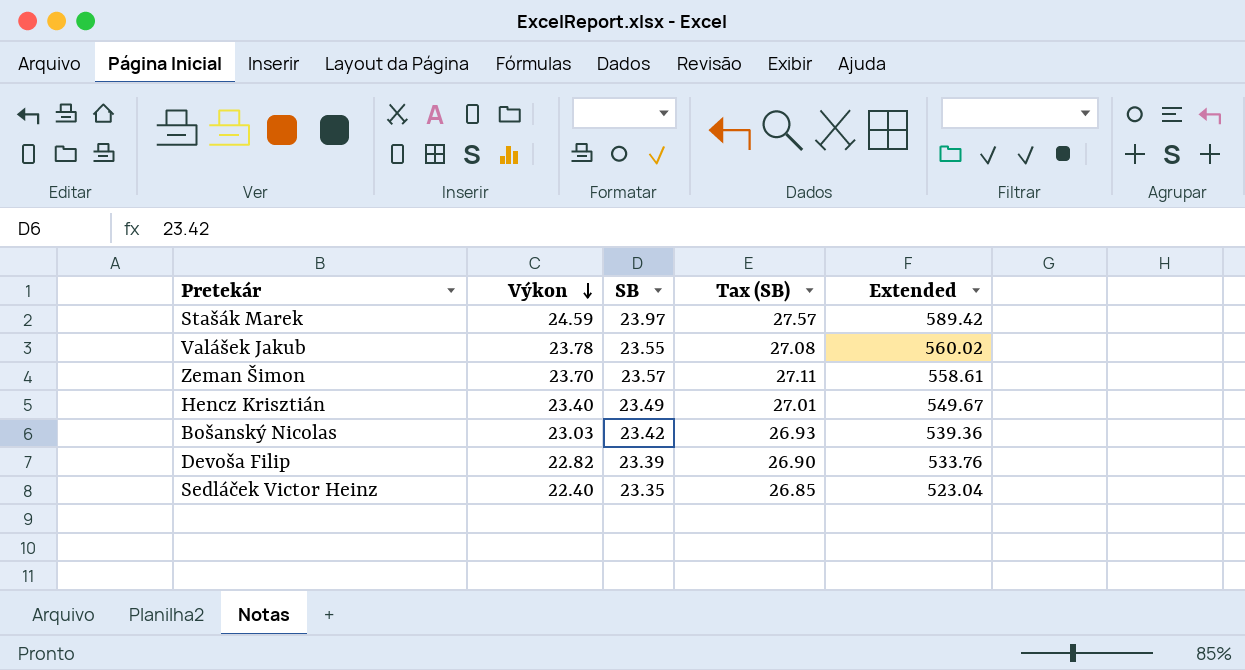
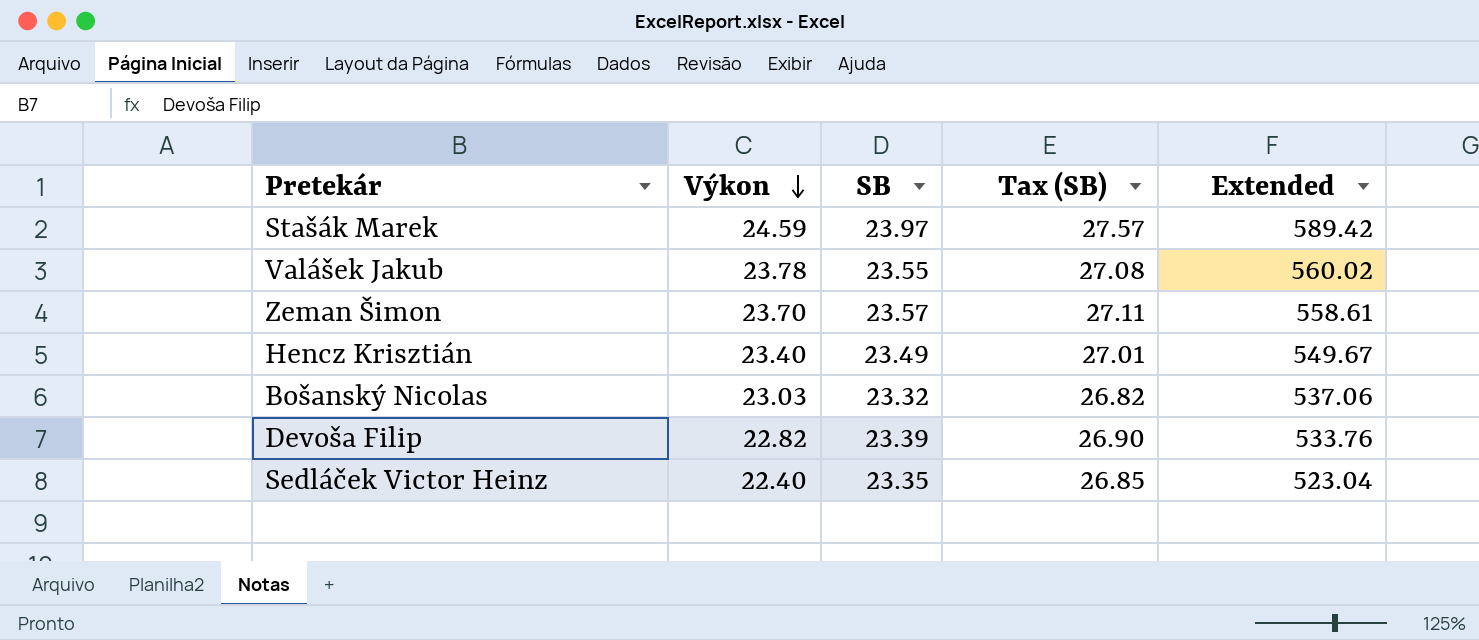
Bošanský Nicolas | SB: 23.42 -> 23.32
Bošanský Nicolas | Tax (SB): 26.93 -> 26.82
Bošanský Nicolas | Extended: 539.36 -> 537.06

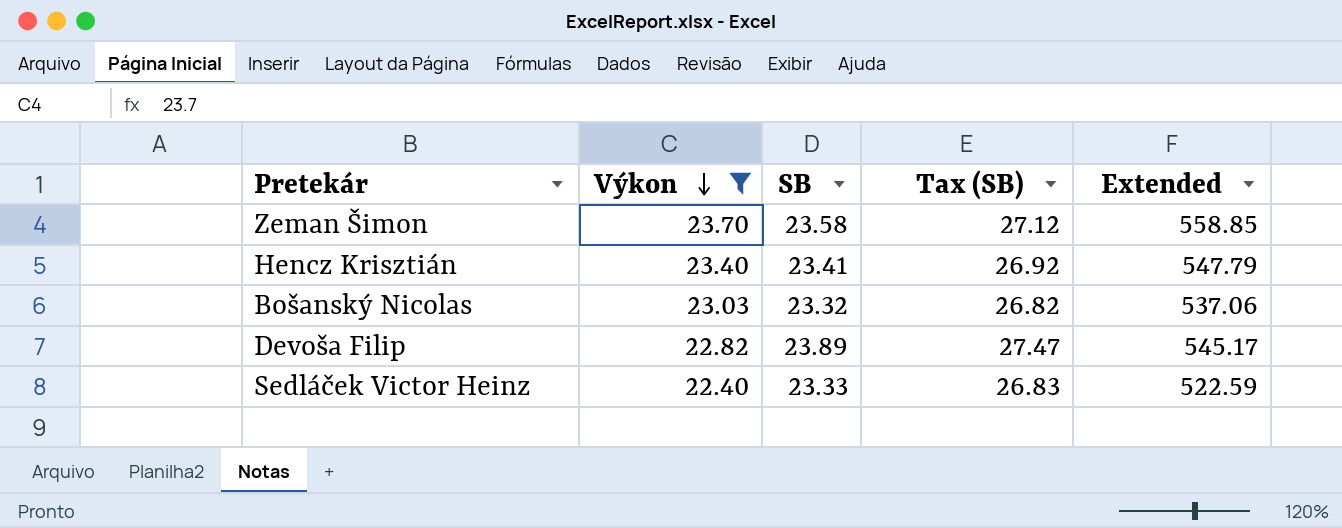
filter: none -> Výkon <= 23.70
Zeman Šimon | SB: 23.57 -> 23.58
Zeman Šimon | Tax (SB): 27.11 -> 27.12
Zeman Šimon | Extended: 558.61 -> 558.85
Hencz Krisztián | SB: 23.49 -> 23.41
Hencz Krisztián | Tax (SB): 27.01 -> 26.92
Hencz Krisztián | Extended: 549.67 -> 547.79
Devoša Filip | SB: 23.39 -> 23.89
Devoša Filip | Tax (SB): 26.90 -> 27.47
Devoša Filip | Extended: 533.76 -> 545.17
Sedláček Victor Heinz | SB: 23.35 -> 23.33
Sedláček Victor Heinz | Tax (SB): 26.85 -> 26.83
Sedláček Victor Heinz | Extended: 523.04 -> 522.59

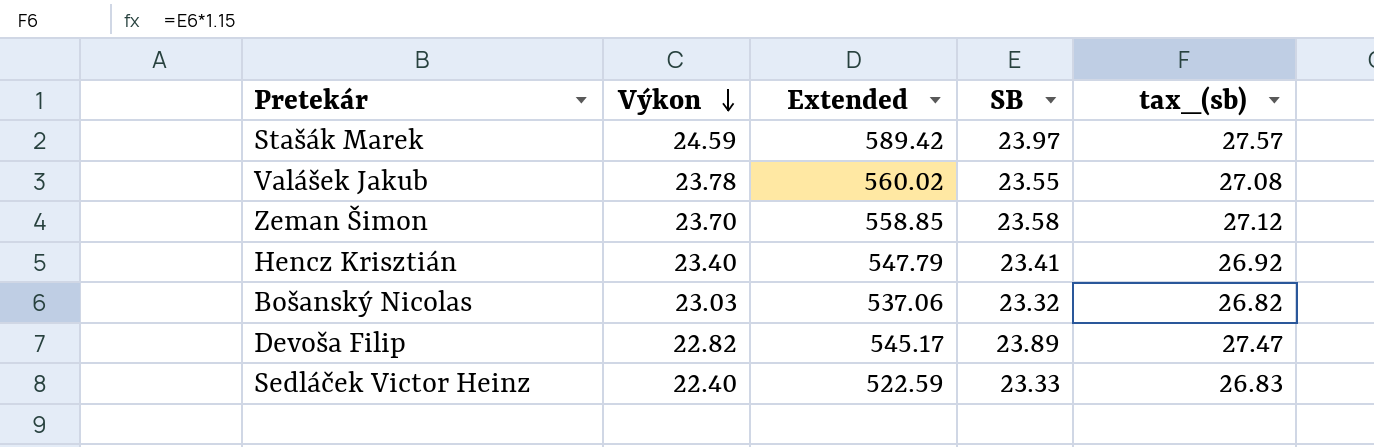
filter: Výkon <= 23.70 -> none
column Extended | position: 5 -> 3
column name: Tax (SB) -> tax_(sb)

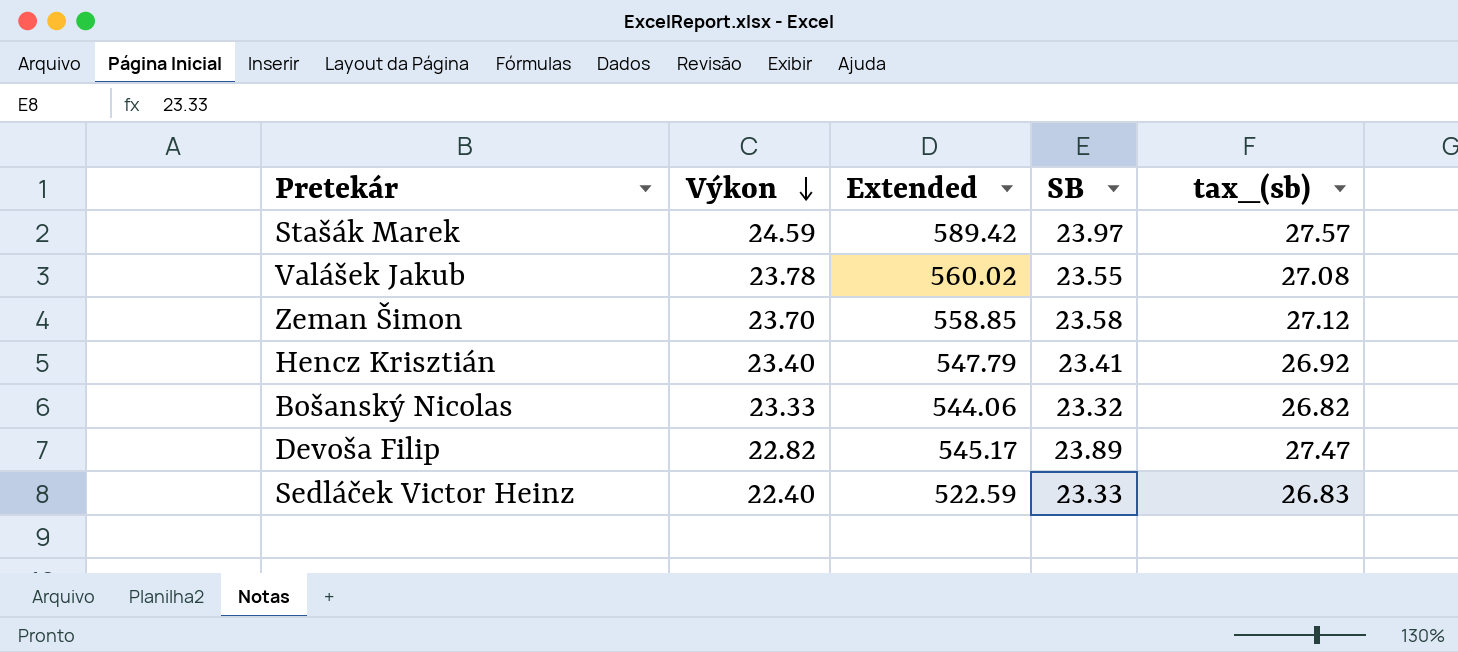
Bošanský Nicolas | Výkon: 23.03 -> 23.33
Bošanský Nicolas | Extended: 537.06 -> 544.06

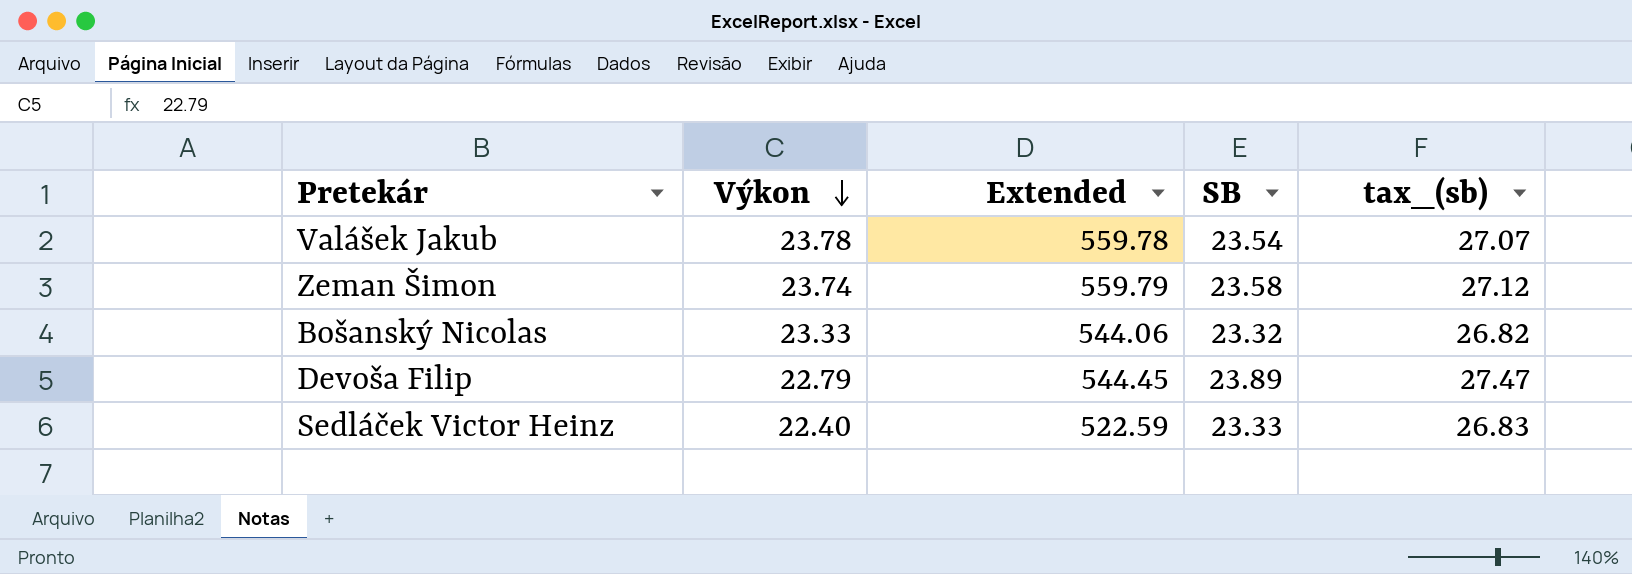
row Stašák Marek: 24.59 | 589.42 | 23.97 | 27.57 -> none
row Hencz Krisztián: 23.40 | 547.79 | 23.41 | 26.92 -> none
Valášek Jakub | Extended: 560.02 -> 559.78
Valášek Jakub | SB: 23.55 -> 23.54
Valášek Jakub | tax_(sb): 27.08 -> 27.07
Zeman Šimon | Výkon: 23.70 -> 23.74
Zeman Šimon | Extended: 558.85 -> 559.79
Devoša Filip | Výkon: 22.82 -> 22.79
Devoša Filip | Extended: 545.17 -> 544.45

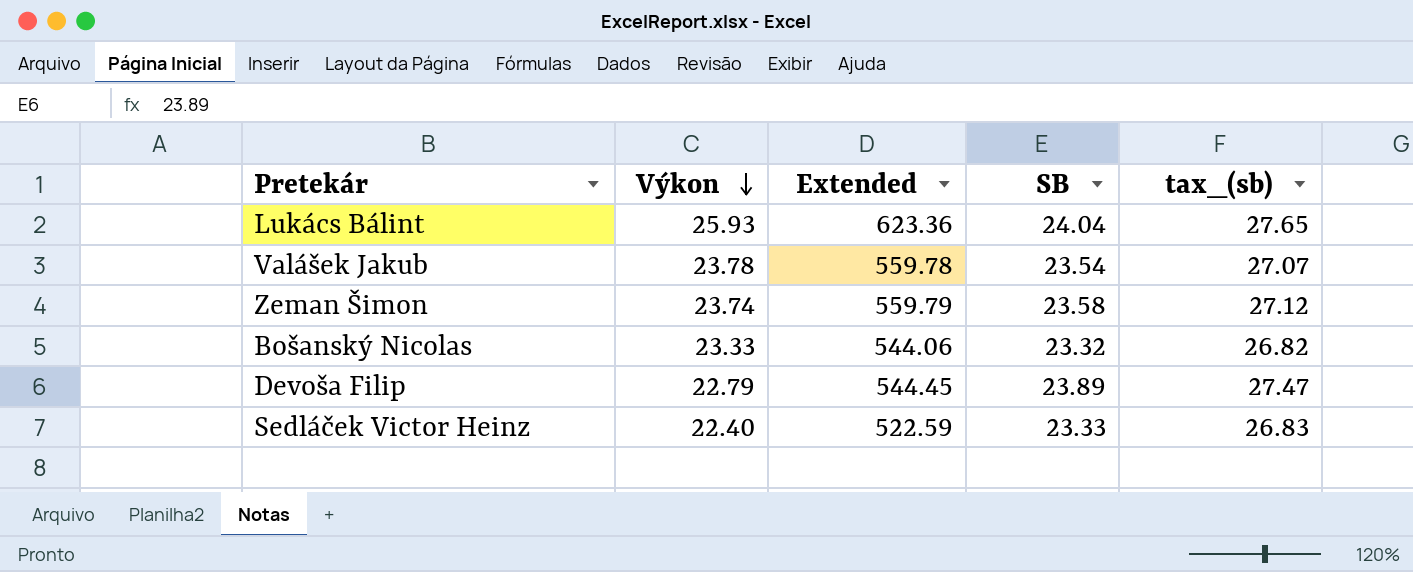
row Lukács Bálint: none -> 25.93 | 623.36 | 24.04 | 27.65

